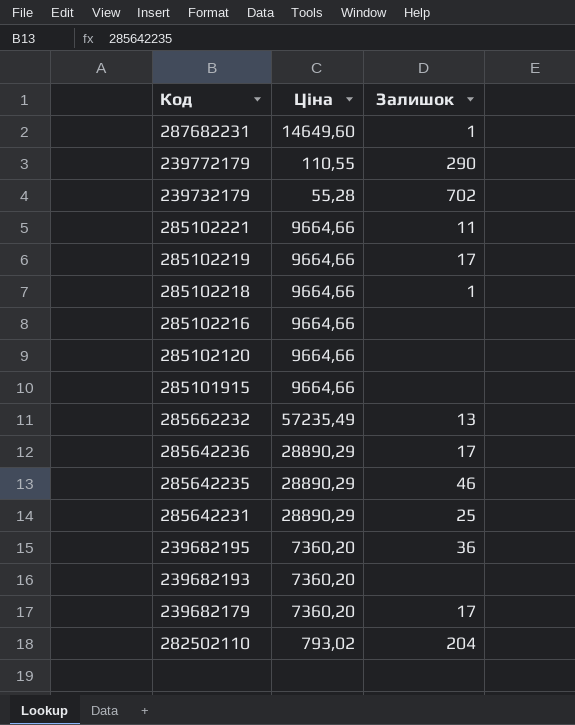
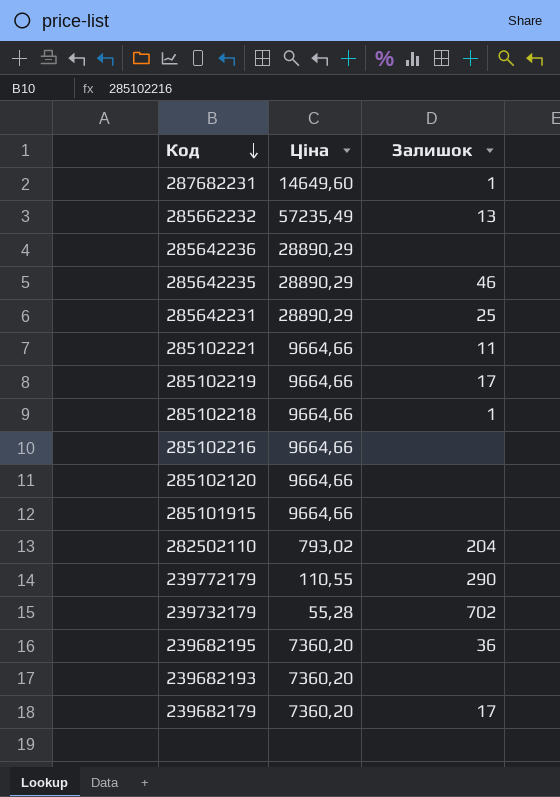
row order: none -> Код descending
285642236 | Залишок: 17 -> none

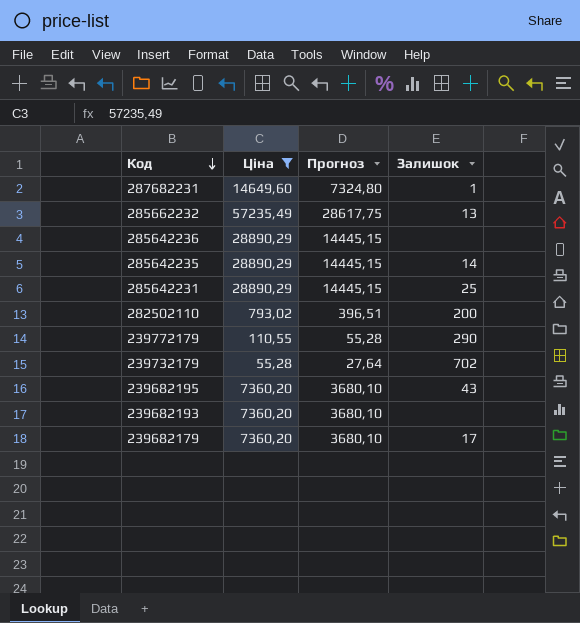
filter: none -> Ціна != 9664,66
column Прогноз | formula: none -> [Ціна] * 0,5
285642235 | Залишок: 46 -> 14
282502110 | Залишок: 204 -> 200
239682195 | Залишок: 36 -> 43

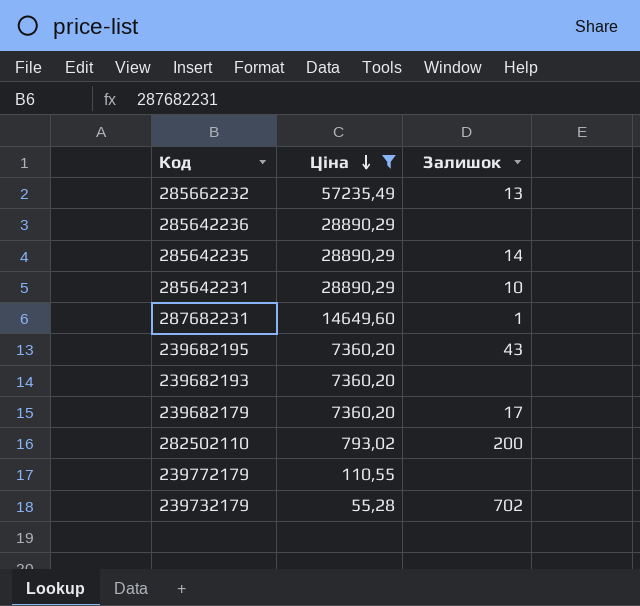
row order: Код descending -> Ціна descending
column Прогноз | formula: [Ціна] * 0,5 -> none
285642231 | Залишок: 25 -> 10
239772179 | Залишок: 290 -> none

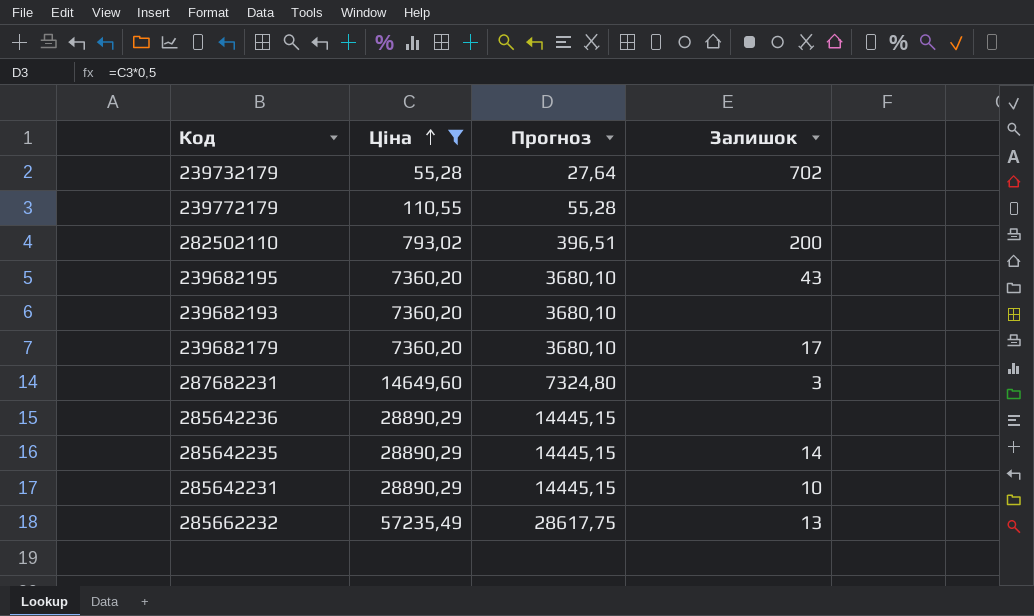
row order: Ціна descending -> Ціна ascending
column Прогноз | formula: none -> [Ціна] * 0,5
287682231 | Залишок: 1 -> 3

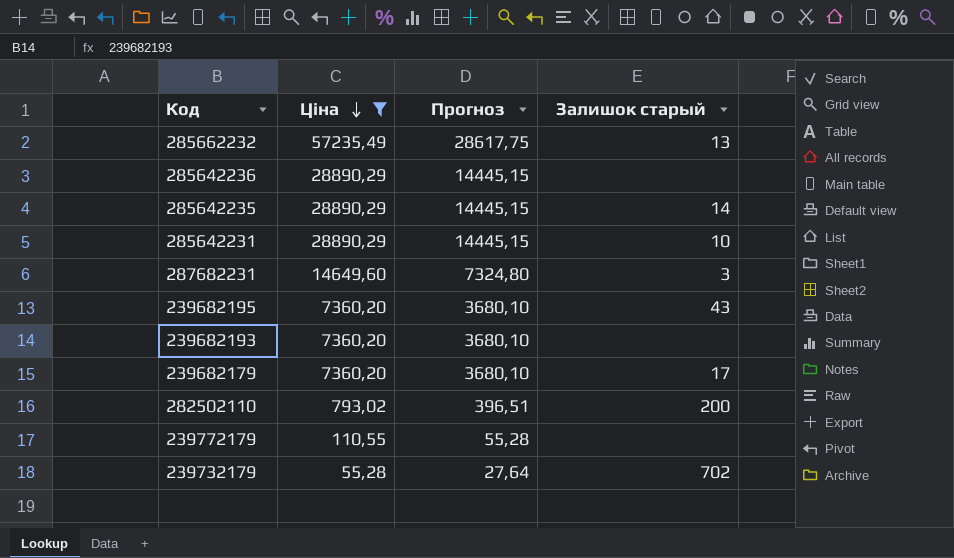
row order: Ціна ascending -> Ціна descending
column name: Залишок -> Залишок старый

